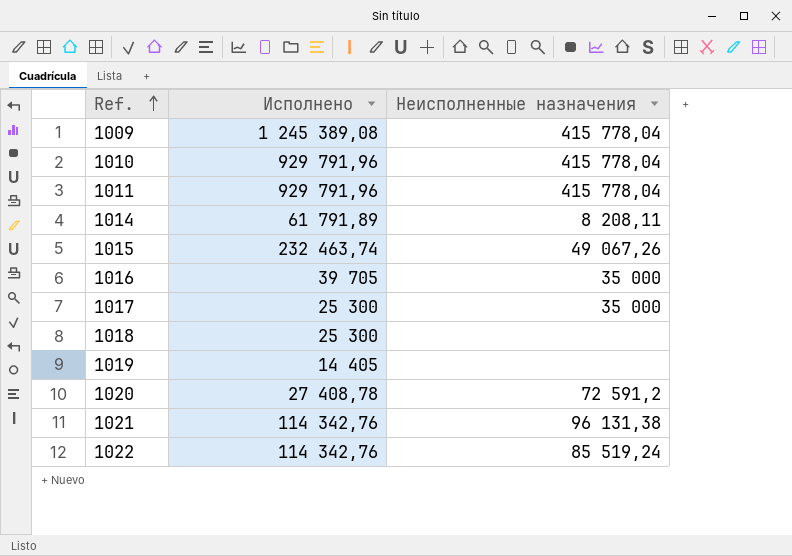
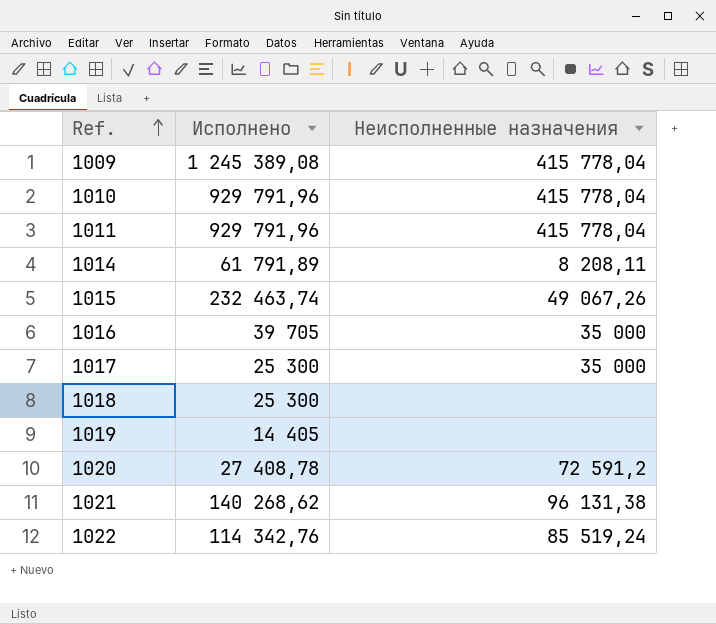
1021 | Исполнено: 114 342,76 -> 140 268,62

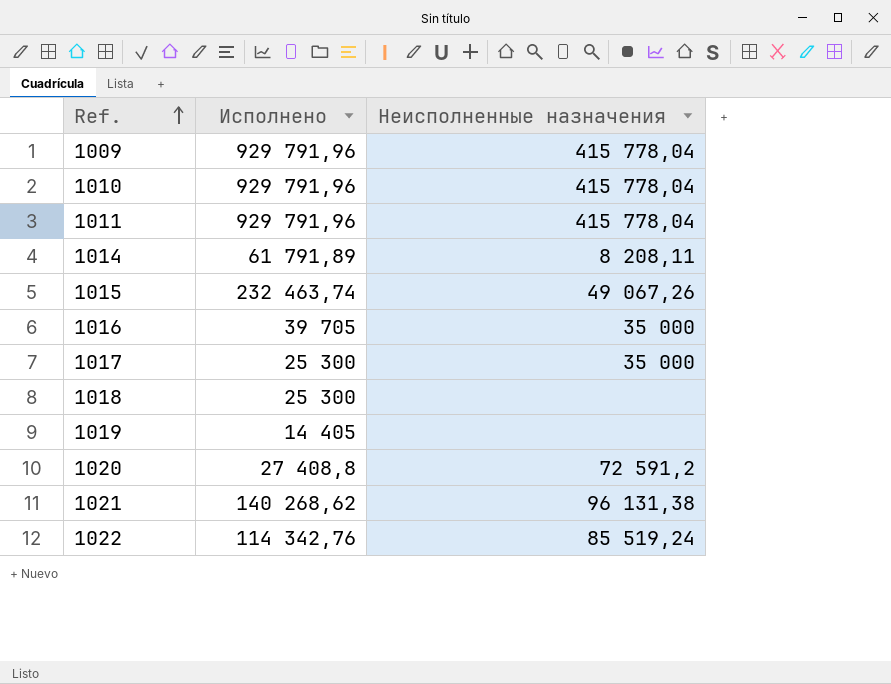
1009 | Исполнено: 1 245 389,08 -> 929 791,96
1020 | Исполнено: 27 408,78 -> 27 408,8

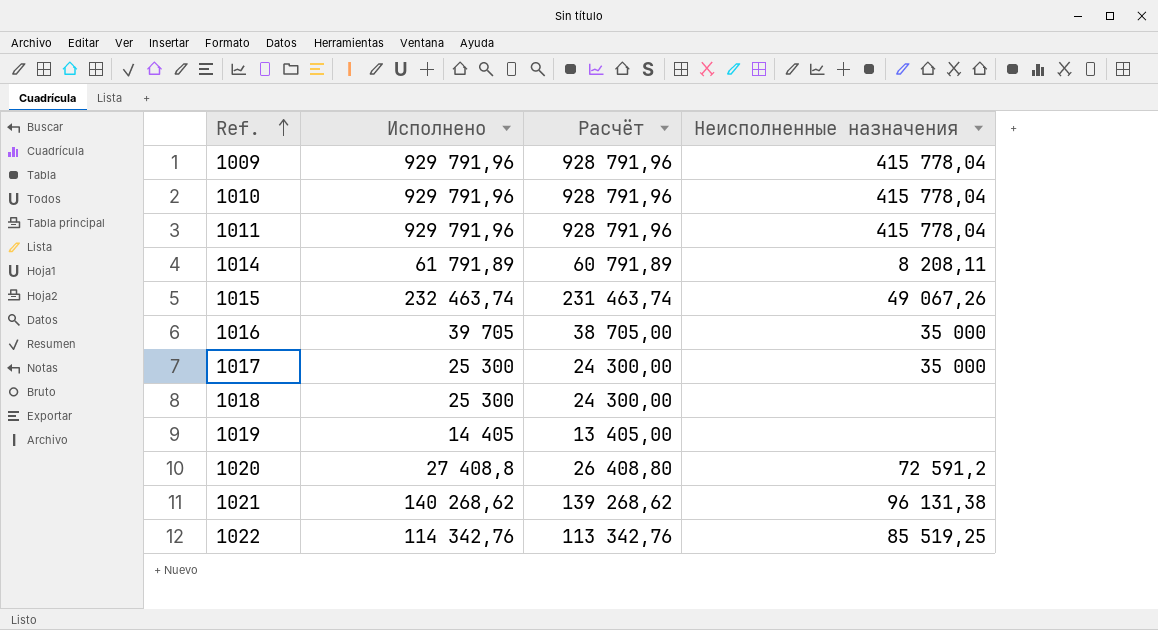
column Расчёт | formula: none -> [Исполнено] - 1000
1022 | Неисполненные назначения: 85 519,24 -> 85 519,25

